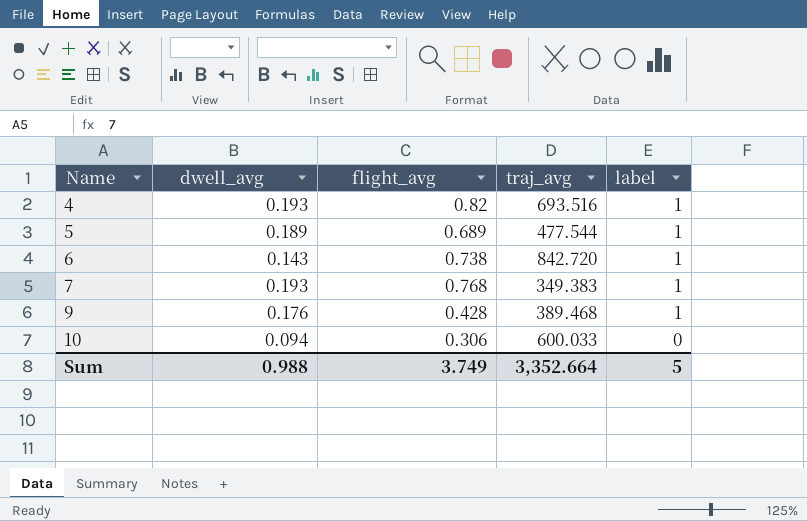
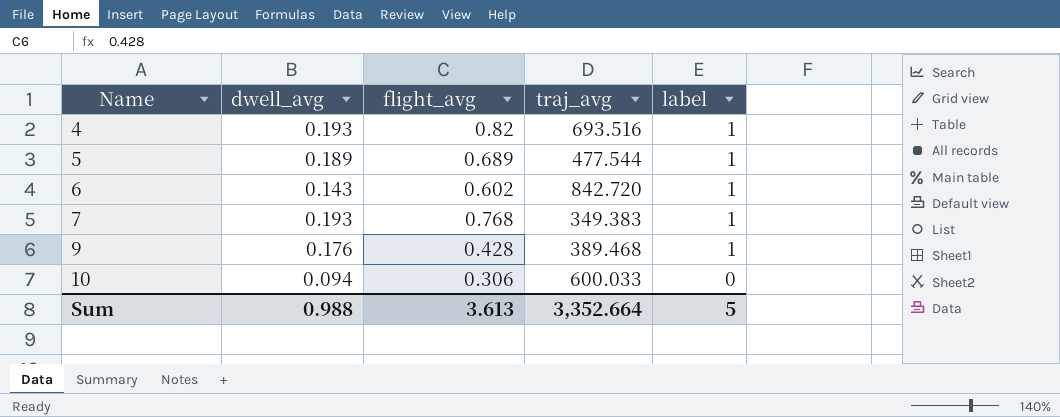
6 | flight_avg: 0.738 -> 0.602
Sum | flight_avg: 3.749 -> 3.613

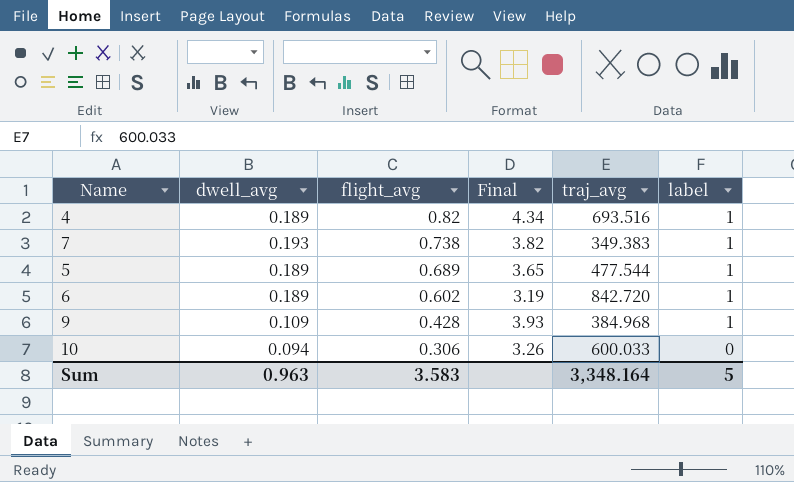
row order: Name ascending -> flight_avg descending
column Final | formula: none -> [flight_avg] / [dwell_avg]
4 | dwell_avg: 0.193 -> 0.189
7 | flight_avg: 0.768 -> 0.738
6 | dwell_avg: 0.143 -> 0.189
9 | dwell_avg: 0.176 -> 0.109
9 | traj_avg: 389.468 -> 384.968
Sum | dwell_avg: 0.988 -> 0.963
Sum | flight_avg: 3.613 -> 3.583
Sum | traj_avg: 3,352.664 -> 3,348.164

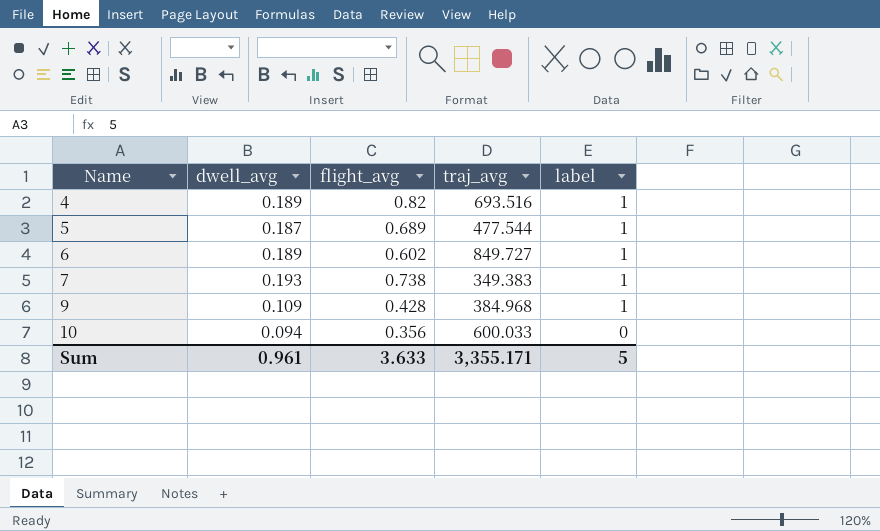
row order: flight_avg descending -> Name ascending
column Final | formula: [flight_avg] / [dwell_avg] -> none
5 | dwell_avg: 0.189 -> 0.187
6 | traj_avg: 842.720 -> 849.727
10 | flight_avg: 0.306 -> 0.356
Sum | dwell_avg: 0.963 -> 0.961
Sum | flight_avg: 3.583 -> 3.633
Sum | traj_avg: 3,348.164 -> 3,355.171

